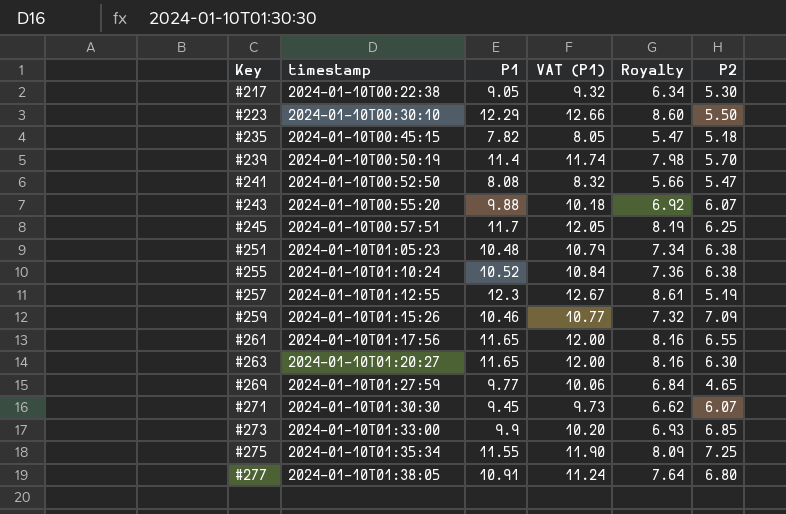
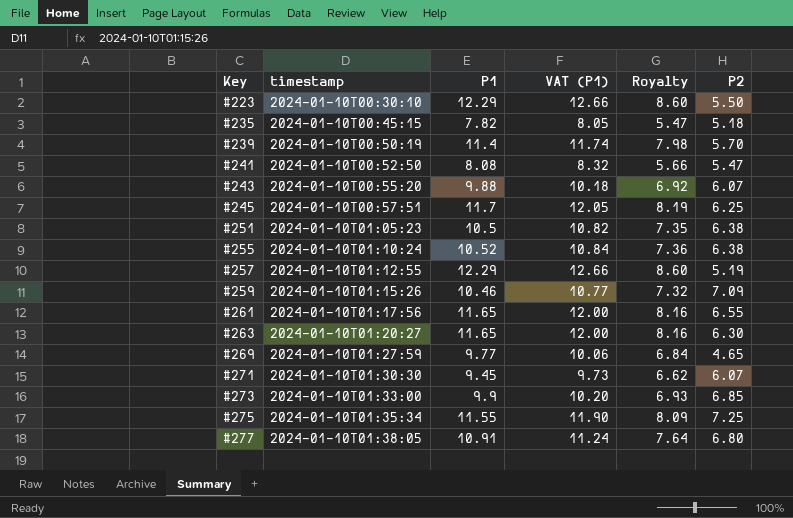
row #217: 2024-01-10T00:22:38 | 9.05 | 9.32 | 6.34 | 5.30 -> none
#251 | P1: 10.48 -> 10.5
#251 | VAT (P1): 10.79 -> 10.82
#251 | Royalty: 7.34 -> 7.35
#257 | P1: 12.3 -> 12.29
#257 | VAT (P1): 12.67 -> 12.66
#257 | Royalty: 8.61 -> 8.60

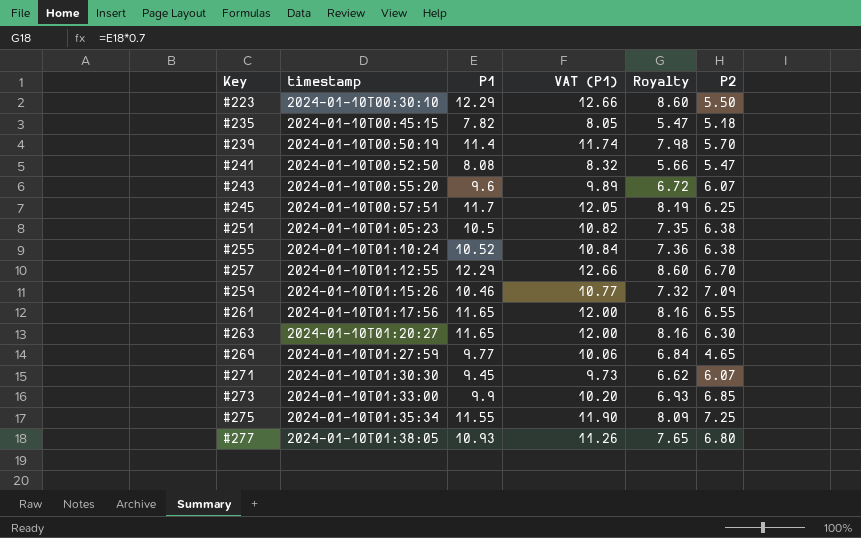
#243 | P1: 9.88 -> 9.6
#243 | VAT (P1): 10.18 -> 9.89
#243 | Royalty: 6.92 -> 6.72
#257 | P2: 5.19 -> 6.70
#277 | P1: 10.91 -> 10.93
#277 | VAT (P1): 11.24 -> 11.26
#277 | Royalty: 7.64 -> 7.65

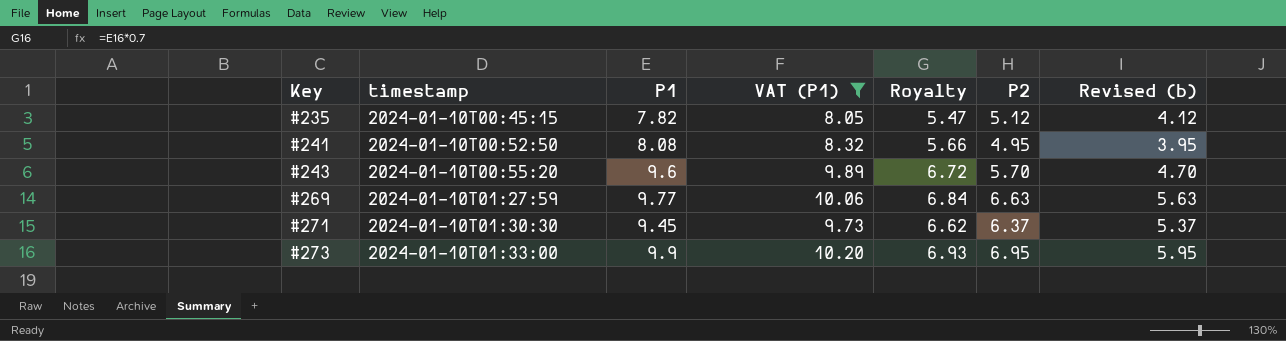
filter: none -> VAT (P1) <= 10.20
column Revised (b) | formula: none -> [P2] - 1
#235 | P2: 5.18 -> 5.12
#241 | P2: 5.47 -> 4.95
#243 | P2: 6.07 -> 5.70
#269 | P2: 4.65 -> 6.63
#271 | P2: 6.07 -> 6.37
#273 | P2: 6.85 -> 6.95

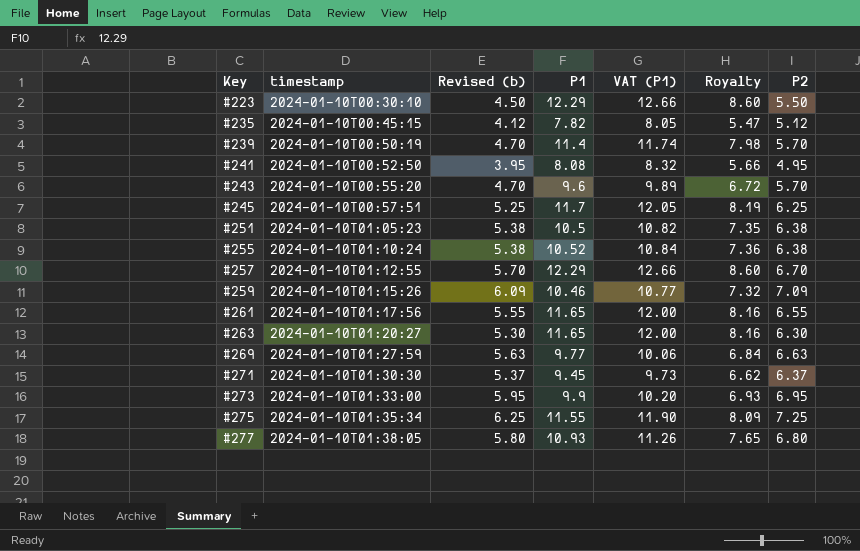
filter: VAT (P1) <= 10.20 -> none
column Revised (b) | position: 7 -> 3

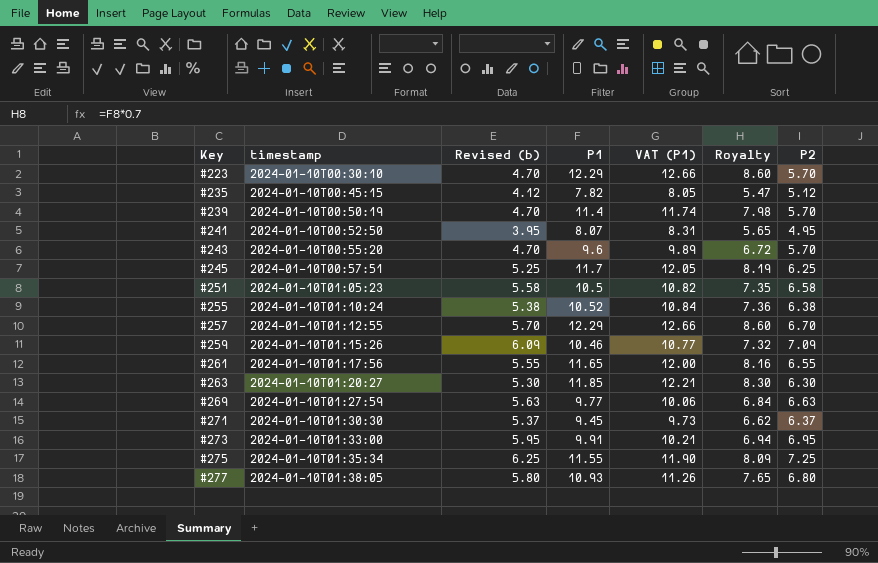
#223 | Revised (b): 4.50 -> 4.70
#223 | P2: 5.50 -> 5.70
#241 | P1: 8.08 -> 8.07
#241 | VAT (P1): 8.32 -> 8.31
#241 | Royalty: 5.66 -> 5.65
#251 | Revised (b): 5.38 -> 5.58
#251 | P2: 6.38 -> 6.58
#263 | P1: 11.65 -> 11.85
#263 | VAT (P1): 12.00 -> 12.21
#263 | Royalty: 8.16 -> 8.30
#273 | P1: 9.9 -> 9.91
#273 | VAT (P1): 10.20 -> 10.21
#273 | Royalty: 6.93 -> 6.94

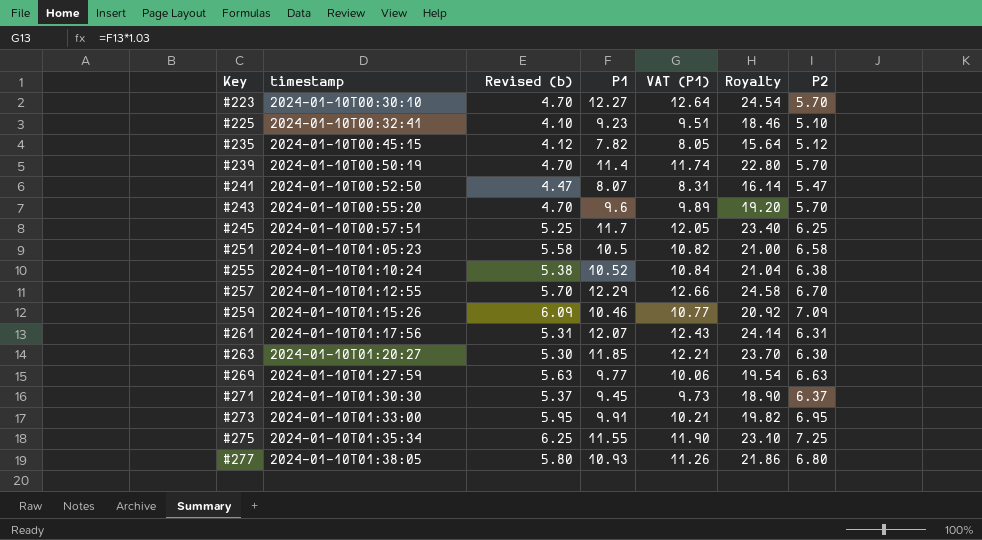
column Royalty | formula: [P1] * 0.7 -> [P1] * 2
#223 | P1: 12.29 -> 12.27
#223 | VAT (P1): 12.66 -> 12.64
row #225: none -> 2024-01-10T00:32:41 | 4.10 | 9.23 | 9.51 | 18.46 | 5.10
#241 | Revised (b): 3.95 -> 4.47
#241 | P2: 4.95 -> 5.47
#261 | Revised (b): 5.55 -> 5.31
#261 | P1: 11.65 -> 12.07
#261 | VAT (P1): 12.00 -> 12.43
#261 | P2: 6.55 -> 6.31

